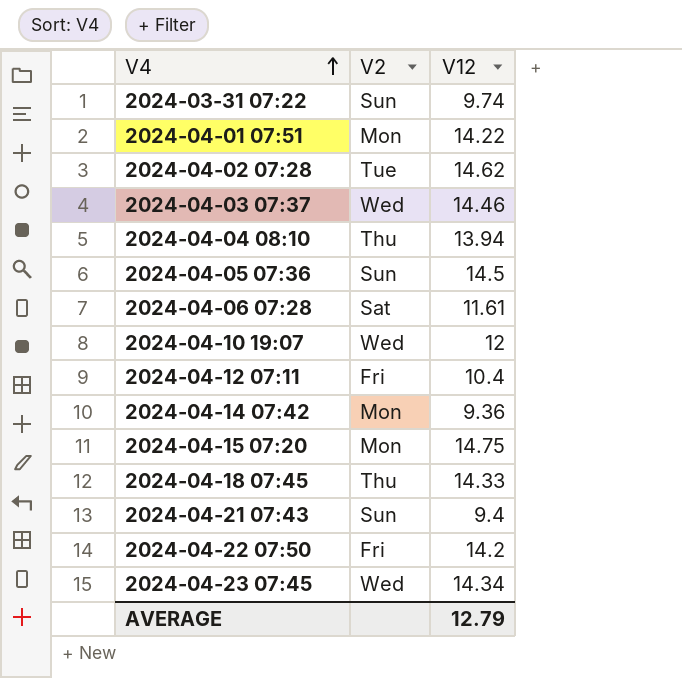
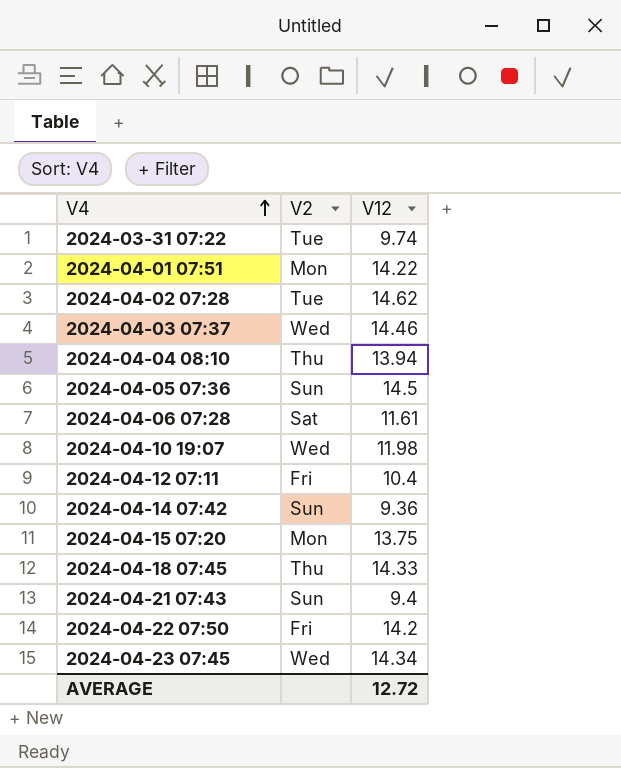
2024-03-31 07:22 | V2: Sun -> Tue
2024-04-10 19:07 | V12: 12 -> 11.98
2024-04-14 07:42 | V2: Mon -> Sun
2024-04-15 07:20 | V12: 14.75 -> 13.75
AVERAGE | V12: 12.79 -> 12.72

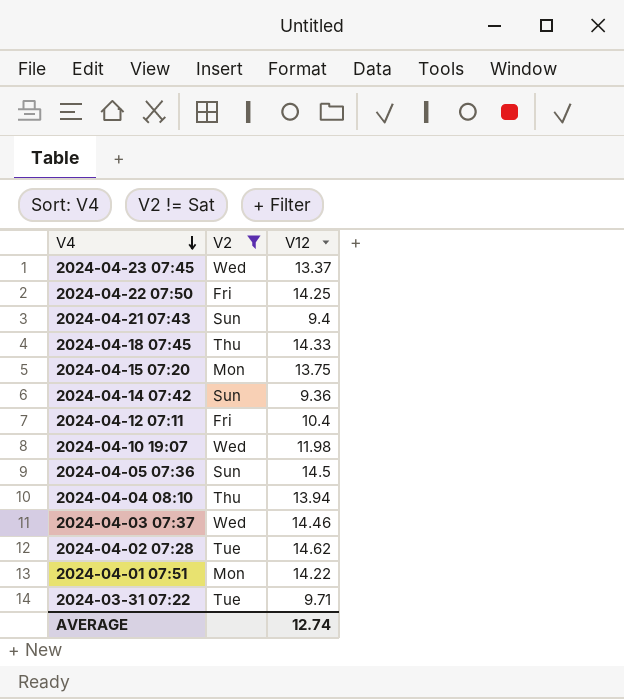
filter: none -> V2 != Sat
row order: V4 ascending -> V4 descending
2024-04-23 07:45 | V12: 14.34 -> 13.37
2024-04-22 07:50 | V12: 14.2 -> 14.25
2024-03-31 07:22 | V12: 9.74 -> 9.71
AVERAGE | V12: 12.72 -> 12.74

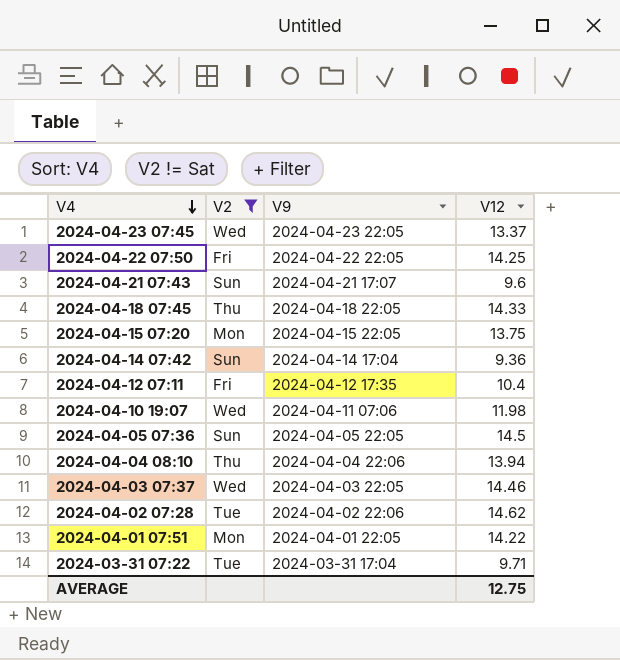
column V9 | position: none -> 3
2024-04-21 07:43 | V12: 9.4 -> 9.6
AVERAGE | V12: 12.74 -> 12.75

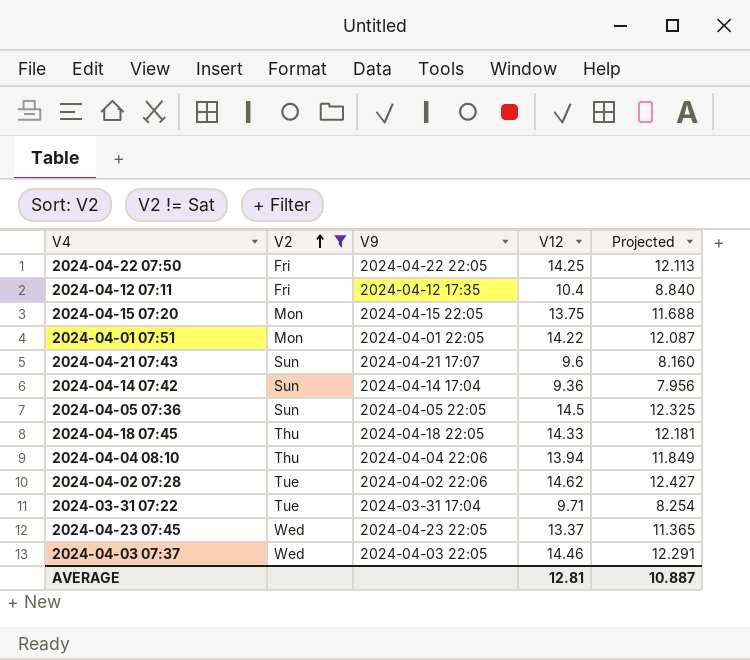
row order: V4 descending -> V2 ascending
column Projected | formula: none -> [V12] * 0.85
row 2024-04-10 19:07: Wed | 2024-04-11 07:06 | 11.98 -> none
AVERAGE | V12: 12.75 -> 12.81

